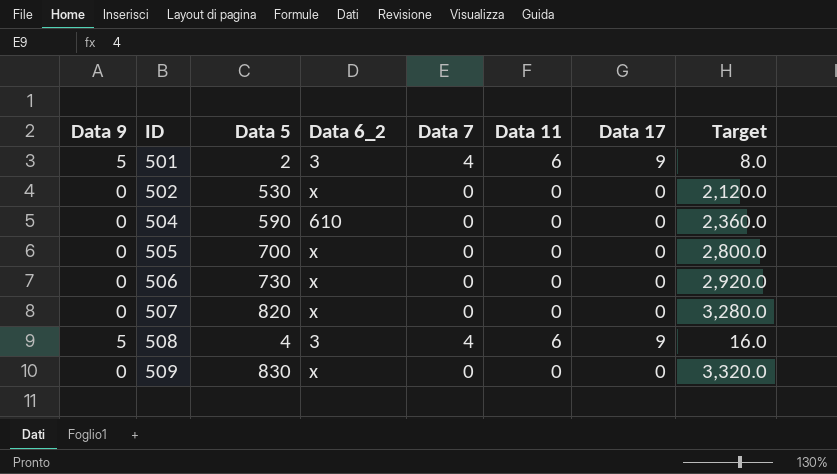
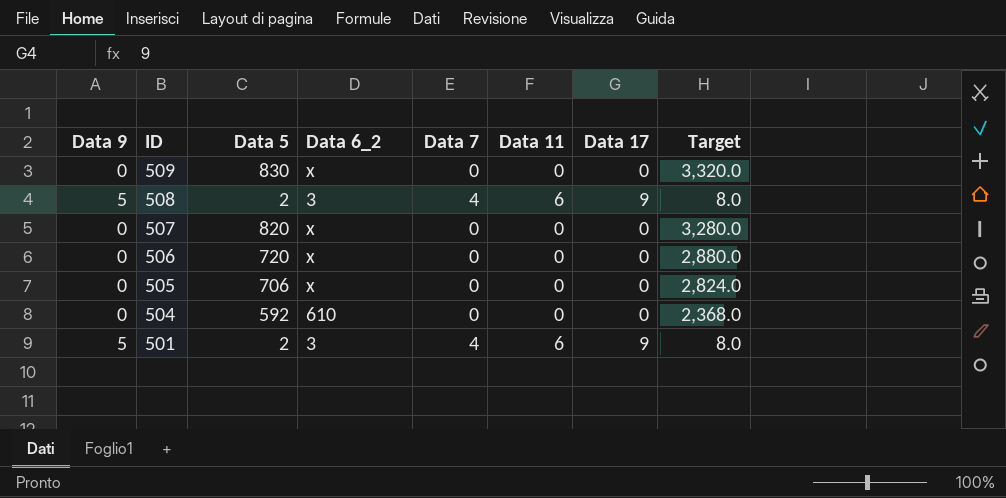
row order: ID ascending -> ID descending
row 502: 0 | 530 | х | 0 | 0 | 0 | 2,120.0 -> none
508 | Data 5: 4 -> 2
508 | Target: 16.0 -> 8.0
506 | Data 5: 730 -> 720
506 | Target: 2,920.0 -> 2,880.0
505 | Data 5: 700 -> 706
505 | Target: 2,800.0 -> 2,824.0
504 | Data 5: 590 -> 592
504 | Target: 2,360.0 -> 2,368.0

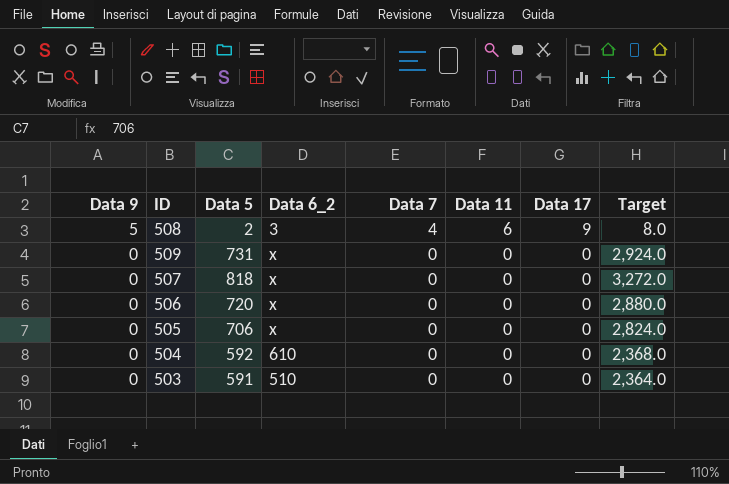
row order: ID descending -> Data 9 descending
row 501: 5 | 2 | 3 | 4 | 6 | 9 | 8.0 -> none
509 | Data 5: 830 -> 731
509 | Target: 3,320.0 -> 2,924.0
507 | Data 5: 820 -> 818
507 | Target: 3,280.0 -> 3,272.0
row 503: none -> 0 | 591 | 510 | 0 | 0 | 0 | 2,364.0

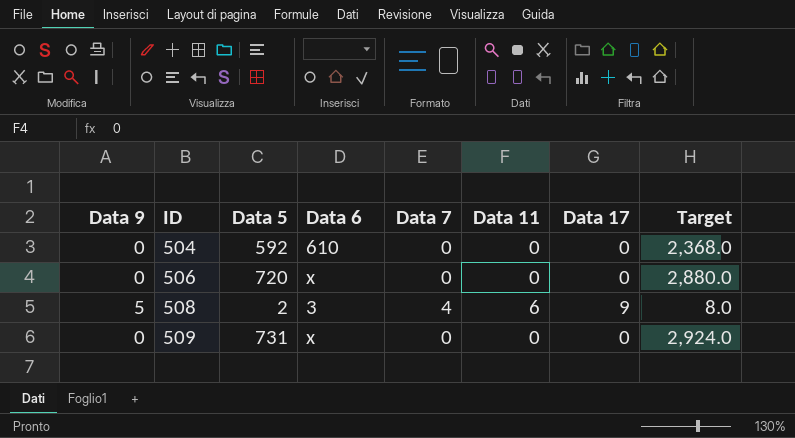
row order: Data 9 descending -> ID ascending
column name: Data 6_2 -> Data 6
row 507: 0 | 818 | х | 0 | 0 | 0 | 3,272.0 -> none
row 505: 0 | 706 | х | 0 | 0 | 0 | 2,824.0 -> none
row 503: 0 | 591 | 510 | 0 | 0 | 0 | 2,364.0 -> none

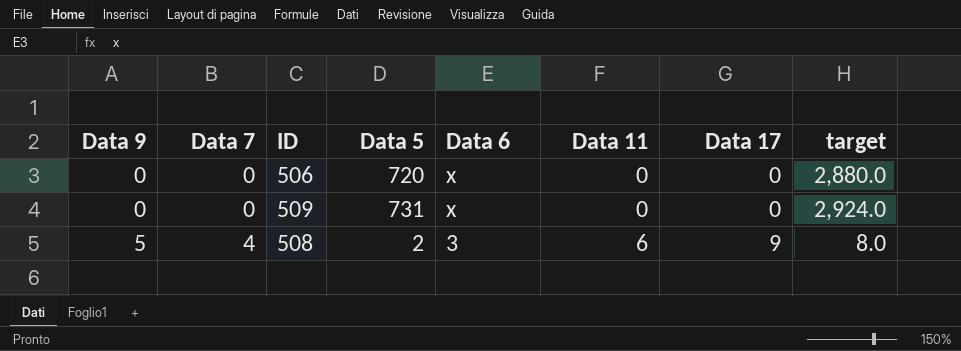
row order: ID ascending -> Data 9 ascending
column Data 7 | position: 5 -> 2
column name: Target -> target
row 504: 0 | 592 | 610 | 0 | 0 | 0 | 2,368.0 -> none

